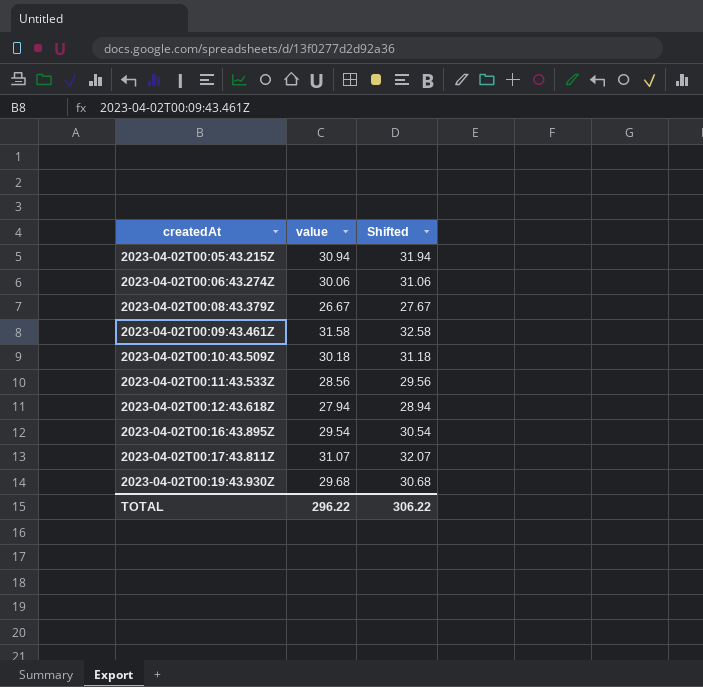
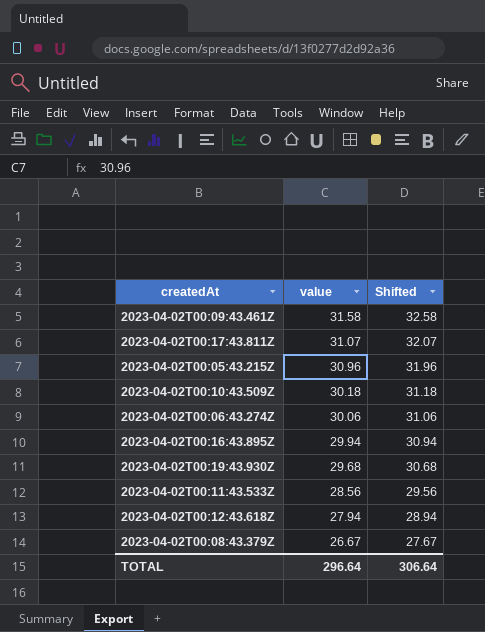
row order: createdAt ascending -> value descending
2023-04-02T00:05:43.215Z | value: 30.94 -> 30.96
2023-04-02T00:05:43.215Z | Shifted: 31.94 -> 31.96
2023-04-02T00:16:43.895Z | value: 29.54 -> 29.94
2023-04-02T00:16:43.895Z | Shifted: 30.54 -> 30.94
TOTAL | value: 296.22 -> 296.64
TOTAL | Shifted: 306.22 -> 306.64

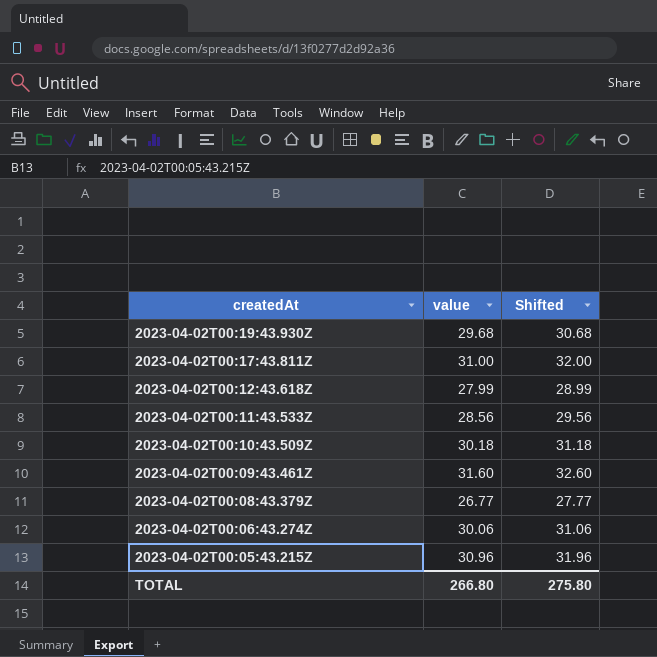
row order: value descending -> createdAt descending
row 2023-04-02T00:16:43.895Z: 29.94 | 30.94 -> none
2023-04-02T00:17:43.811Z | value: 31.07 -> 31.00
2023-04-02T00:17:43.811Z | Shifted: 32.07 -> 32.00
2023-04-02T00:12:43.618Z | value: 27.94 -> 27.99
2023-04-02T00:12:43.618Z | Shifted: 28.94 -> 28.99
2023-04-02T00:09:43.461Z | value: 31.58 -> 31.60
2023-04-02T00:09:43.461Z | Shifted: 32.58 -> 32.60
2023-04-02T00:08:43.379Z | value: 26.67 -> 26.77
2023-04-02T00:08:43.379Z | Shifted: 27.67 -> 27.77
TOTAL | value: 296.64 -> 266.80
TOTAL | Shifted: 306.64 -> 275.80

